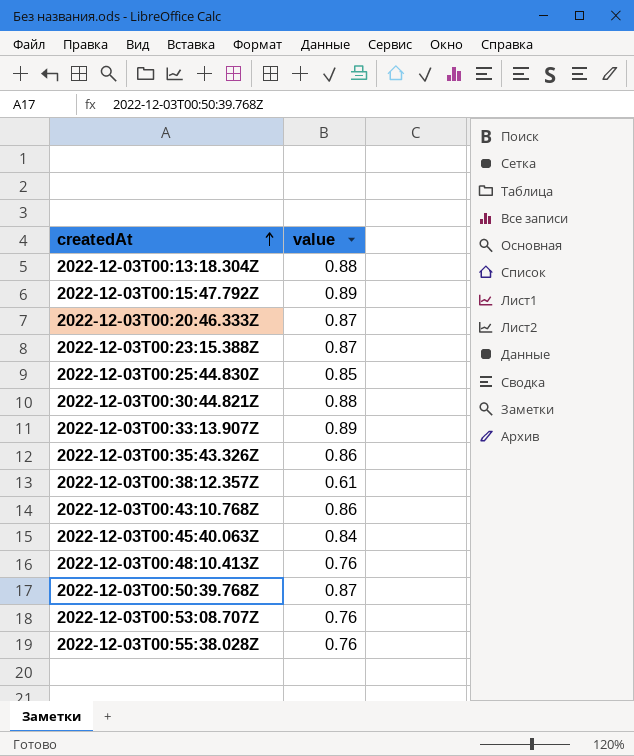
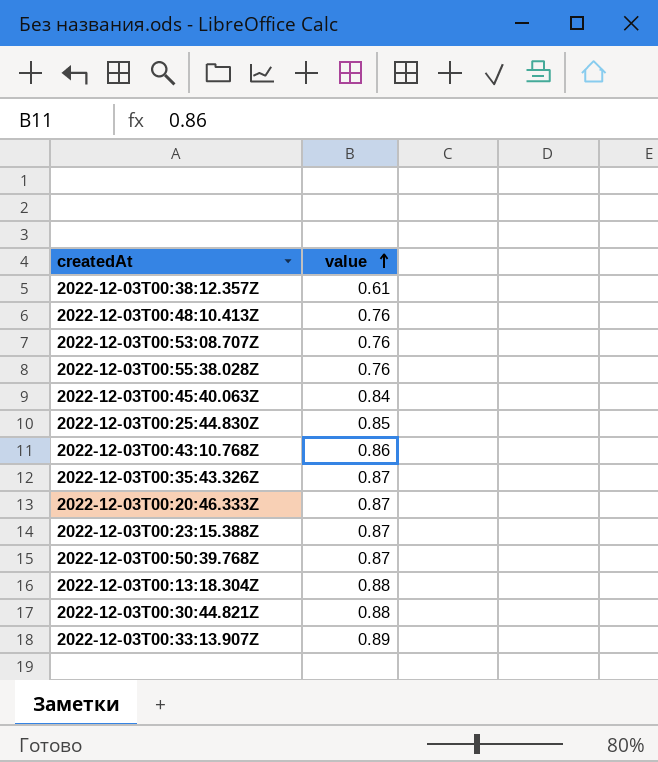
row order: createdAt ascending -> value ascending
row 2022-12-03T00:15:47.792Z: 0.89 -> none
2022-12-03T00:35:43.326Z | value: 0.86 -> 0.87

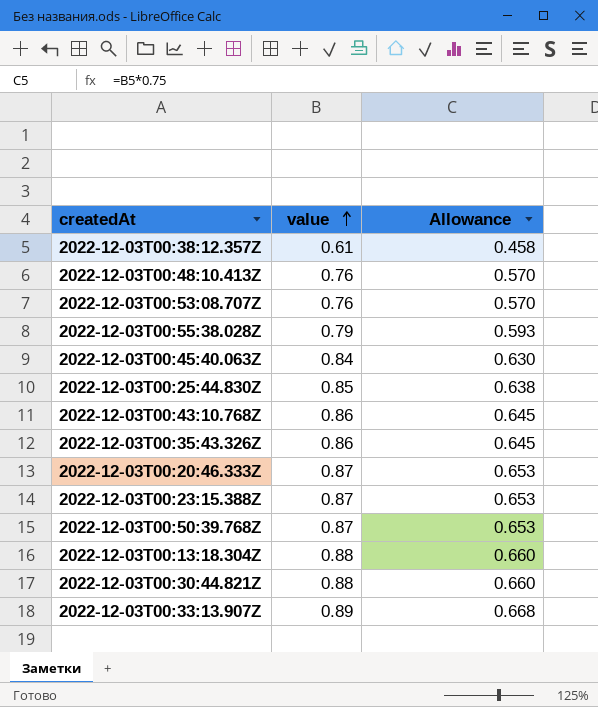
column Allowance | formula: none -> [value] * 0.75
2022-12-03T00:55:38.028Z | value: 0.76 -> 0.79
2022-12-03T00:35:43.326Z | value: 0.87 -> 0.86

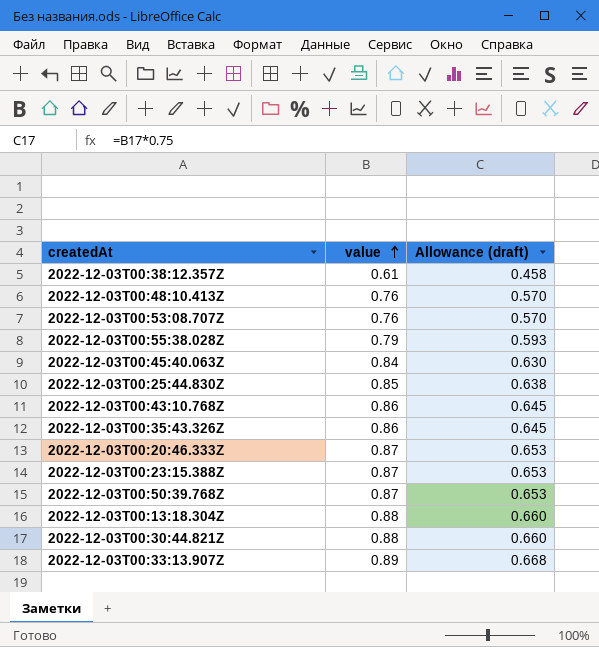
column name: Allowance -> Allowance (draft)

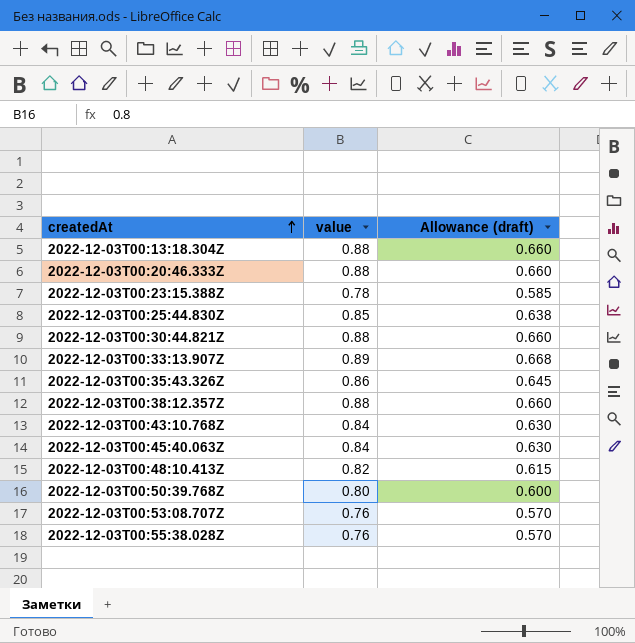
row order: value ascending -> createdAt ascending
2022-12-03T00:20:46.333Z | value: 0.87 -> 0.88
2022-12-03T00:20:46.333Z | Allowance (draft): 0.653 -> 0.660
2022-12-03T00:23:15.388Z | value: 0.87 -> 0.78
2022-12-03T00:23:15.388Z | Allowance (draft): 0.653 -> 0.585
2022-12-03T00:38:12.357Z | value: 0.61 -> 0.88
2022-12-03T00:38:12.357Z | Allowance (draft): 0.458 -> 0.660
2022-12-03T00:43:10.768Z | value: 0.86 -> 0.84
2022-12-03T00:43:10.768Z | Allowance (draft): 0.645 -> 0.630
2022-12-03T00:48:10.413Z | value: 0.76 -> 0.82
2022-12-03T00:48:10.413Z | Allowance (draft): 0.570 -> 0.615
2022-12-03T00:50:39.768Z | value: 0.87 -> 0.80
2022-12-03T00:50:39.768Z | Allowance (draft): 0.653 -> 0.600
2022-12-03T00:55:38.028Z | value: 0.79 -> 0.76
2022-12-03T00:55:38.028Z | Allowance (draft): 0.593 -> 0.570

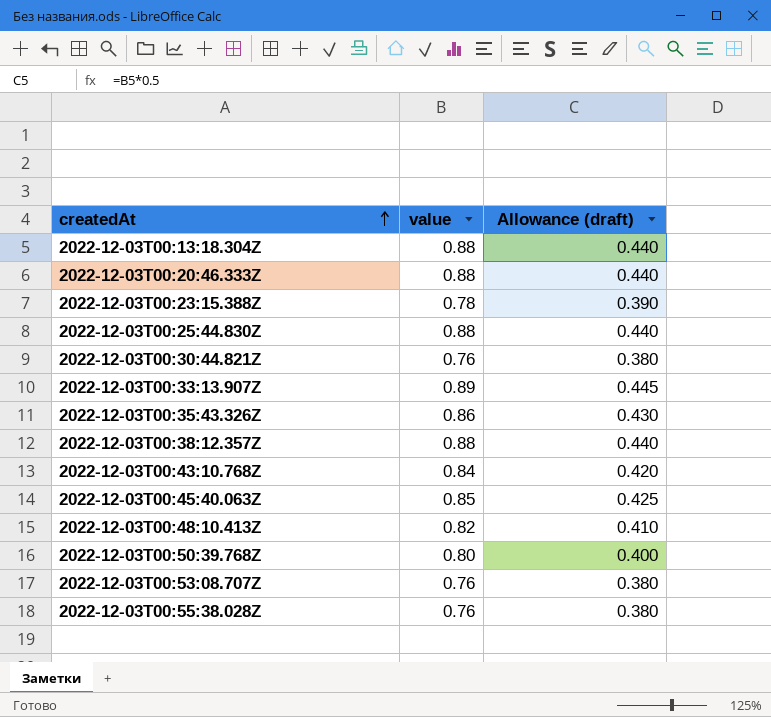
column Allowance (draft) | formula: [value] * 0.75 -> [value] * 0.5
2022-12-03T00:25:44.830Z | value: 0.85 -> 0.88
2022-12-03T00:30:44.821Z | value: 0.88 -> 0.76
2022-12-03T00:45:40.063Z | value: 0.84 -> 0.85

